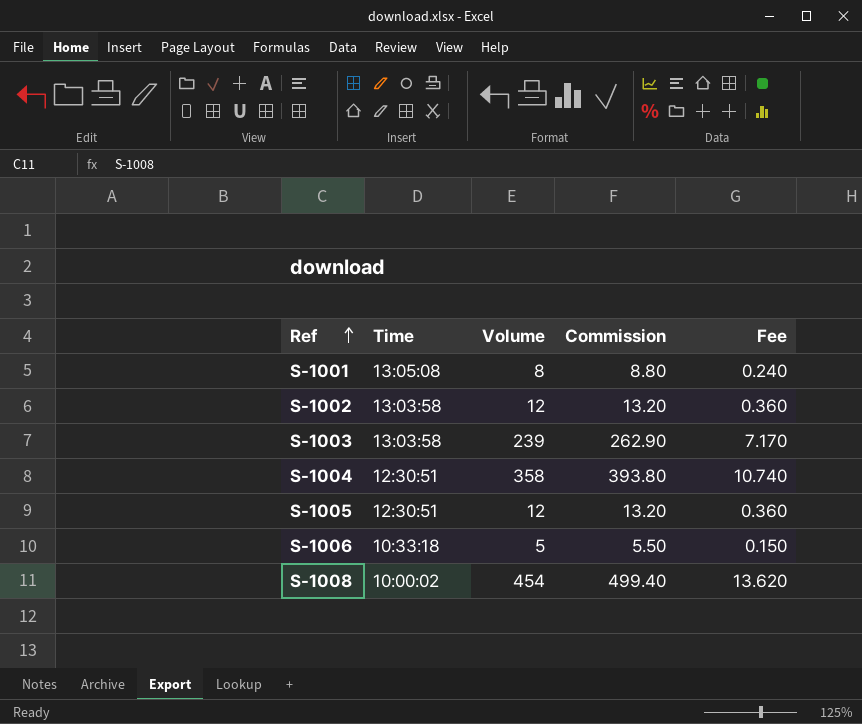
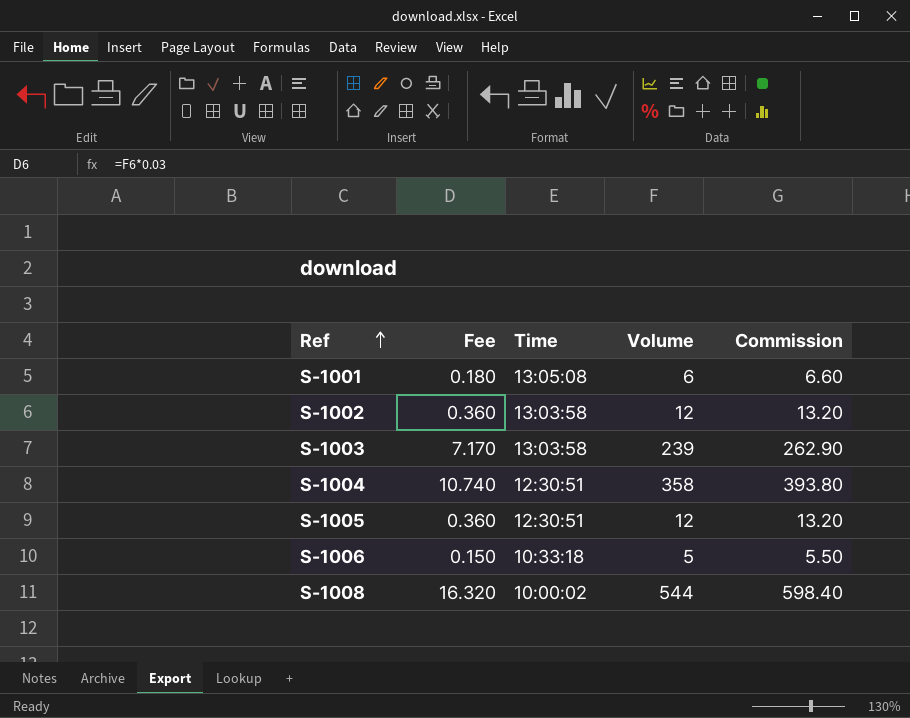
column Fee | position: 5 -> 2
S-1001 | Fee: 0.240 -> 0.180
S-1001 | Volume: 8 -> 6
S-1001 | Commission: 8.80 -> 6.60
S-1008 | Fee: 13.620 -> 16.320
S-1008 | Volume: 454 -> 544
S-1008 | Commission: 499.40 -> 598.40

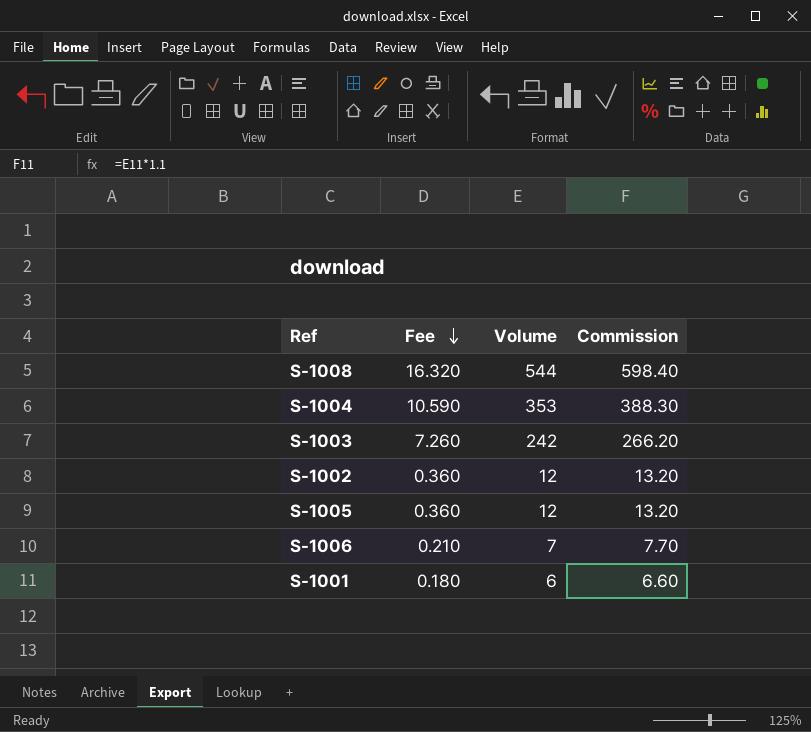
row order: Ref ascending -> Fee descending
column Time | position: 3 -> none
S-1004 | Fee: 10.740 -> 10.590
S-1004 | Volume: 358 -> 353
S-1004 | Commission: 393.80 -> 388.30
S-1003 | Fee: 7.170 -> 7.260
S-1003 | Volume: 239 -> 242
S-1003 | Commission: 262.90 -> 266.20
S-1006 | Fee: 0.150 -> 0.210
S-1006 | Volume: 5 -> 7
S-1006 | Commission: 5.50 -> 7.70

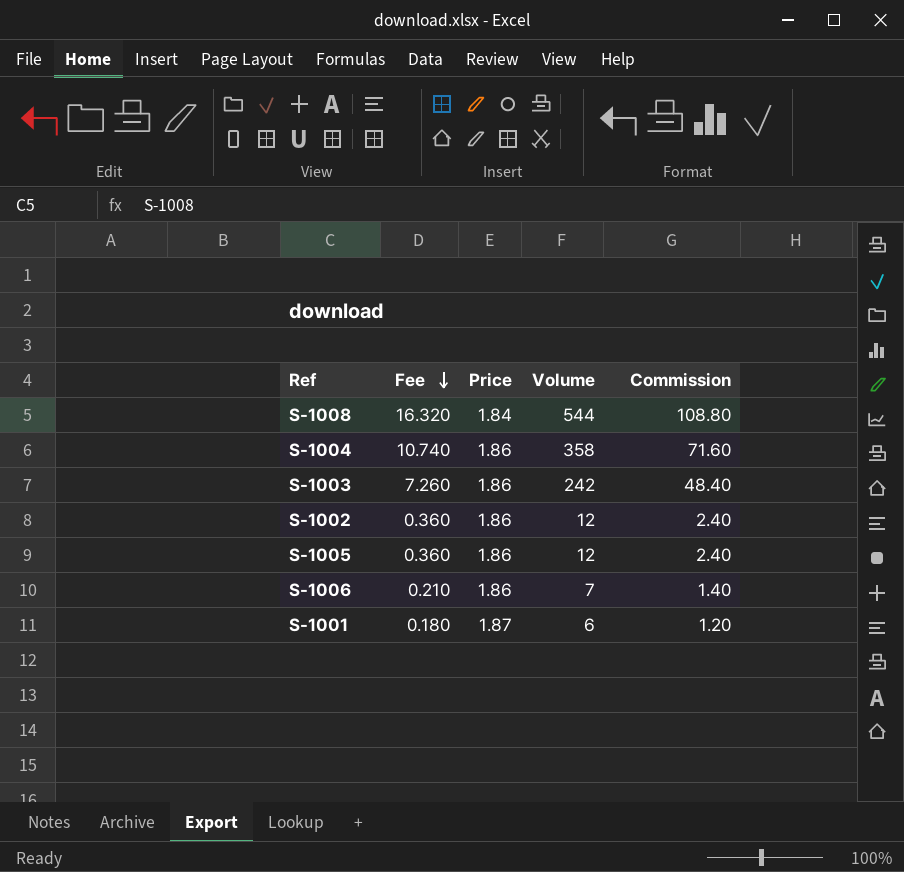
column Price | position: none -> 3
column Commission | formula: [Volume] * 1.1 -> [Volume] * 0.2
S-1004 | Fee: 10.590 -> 10.740
S-1004 | Volume: 353 -> 358

